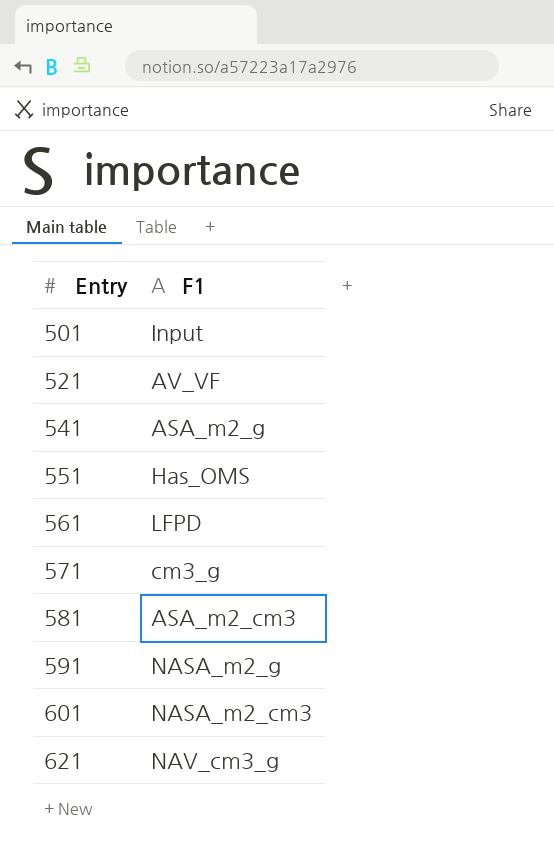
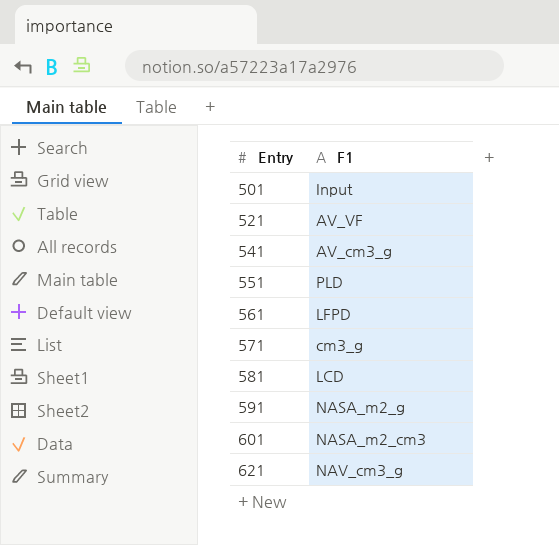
541 | F1: ASA_m2_g -> AV_cm3_g
551 | F1: Has_OMS -> PLD
581 | F1: ASA_m2_cm3 -> LCD

